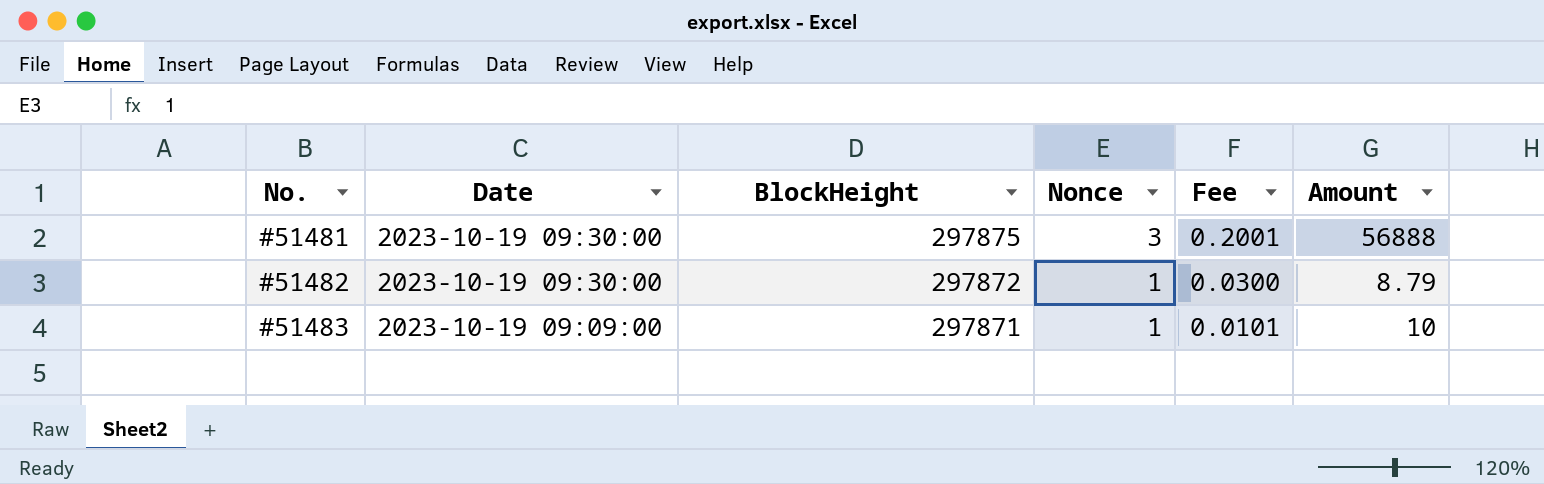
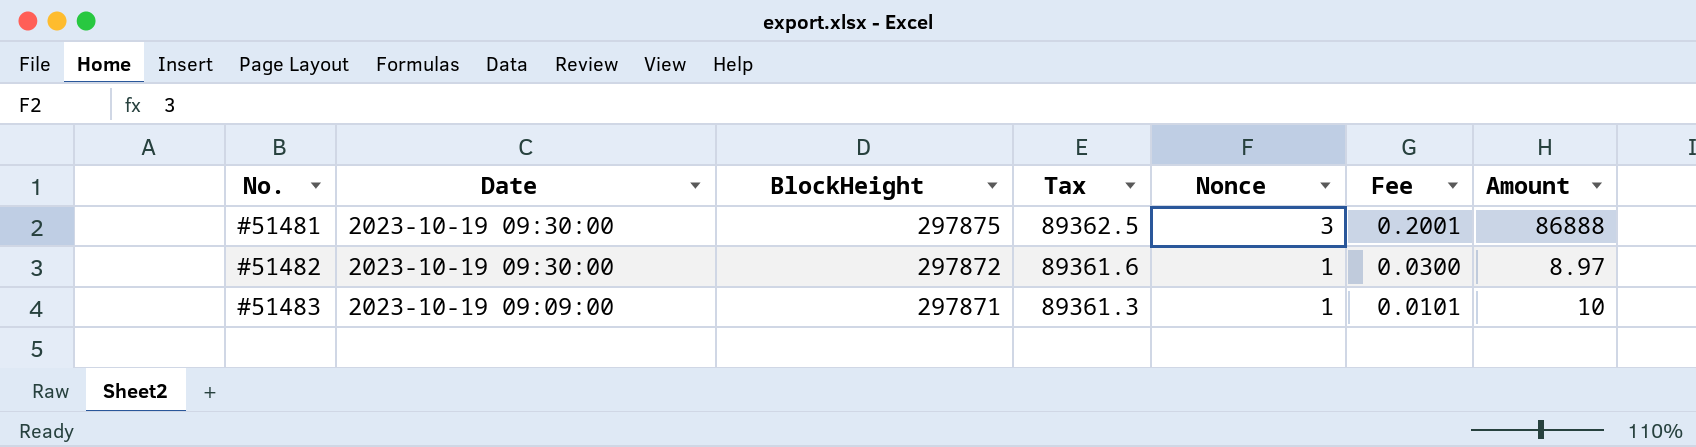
column Tax | formula: none -> [BlockHeight] * 0.3
#51481 | Amount: 56888 -> 86888
#51482 | Amount: 8.79 -> 8.97

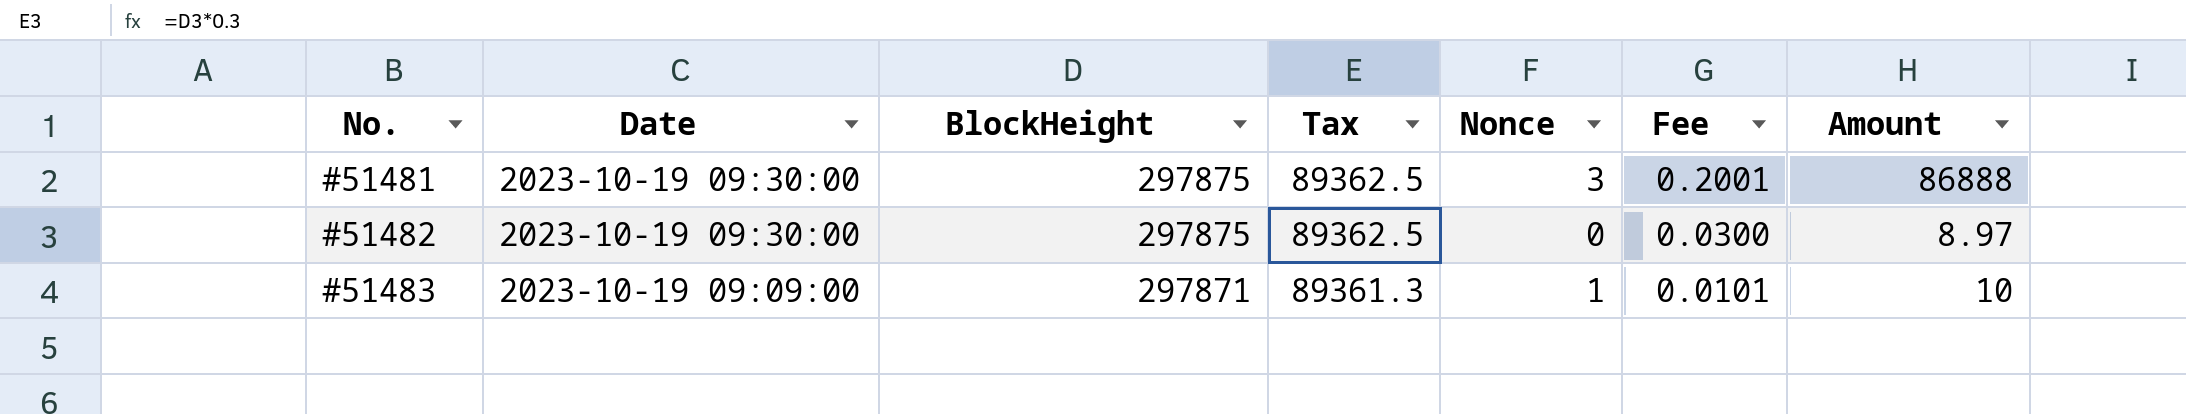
#51482 | BlockHeight: 297872 -> 297875
#51482 | Tax: 89361.6 -> 89362.5
#51482 | Nonce: 1 -> 0

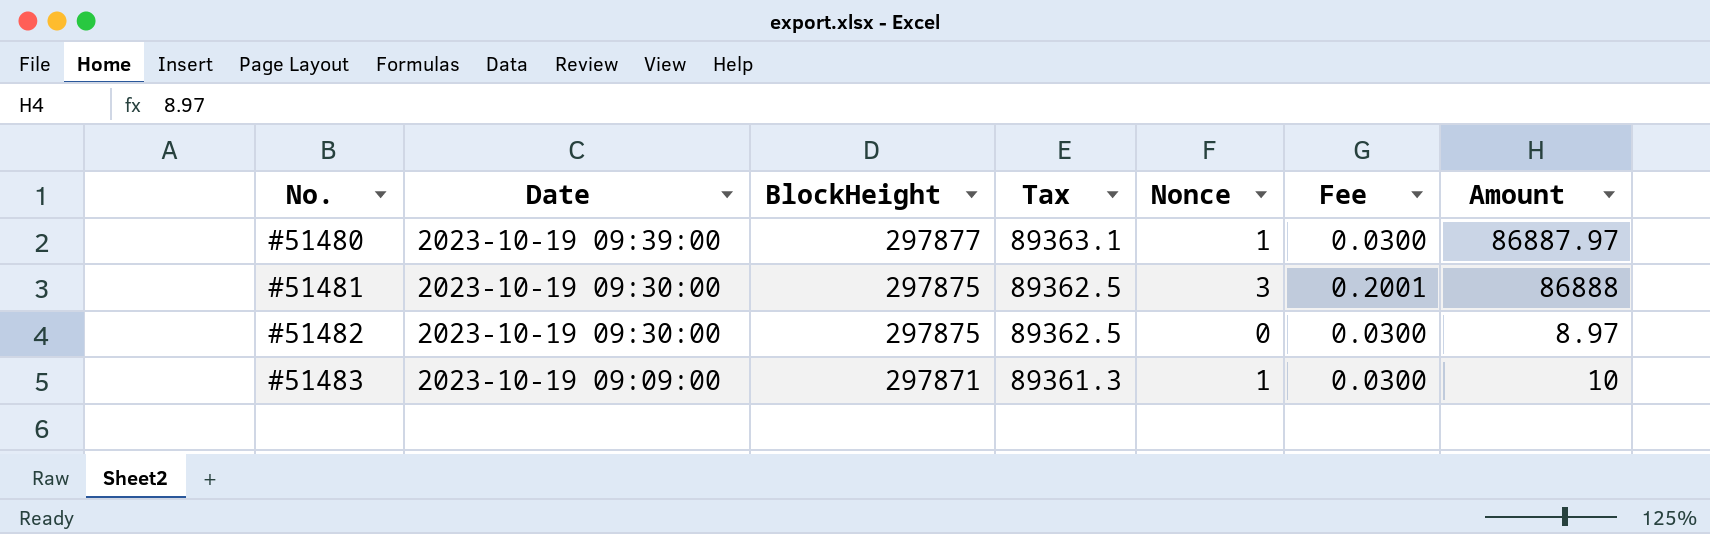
row #51480: none -> 2023-10-19 09:39:00 | 297877 | 89363.1 | 1 | 0.0300 | 86887.97
#51483 | Fee: 0.0101 -> 0.0300

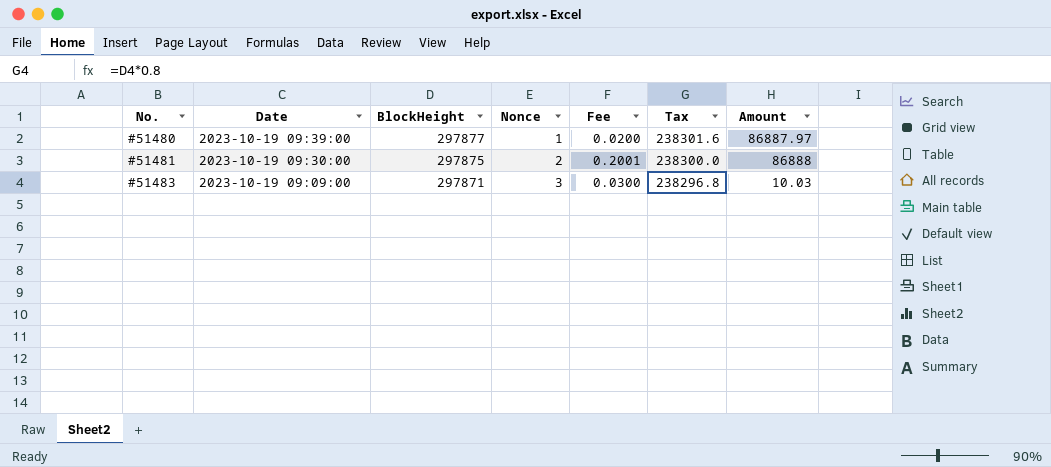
column Tax | formula: [BlockHeight] * 0.3 -> [BlockHeight] * 0.8
column Tax | position: 4 -> 6
row #51482: 2023-10-19 09:30:00 | 297875 | 89362.5 | 0 | 0.0300 | 8.97 -> none
#51480 | Fee: 0.0300 -> 0.0200
#51481 | Nonce: 3 -> 2
#51483 | Nonce: 1 -> 3
#51483 | Amount: 10 -> 10.03

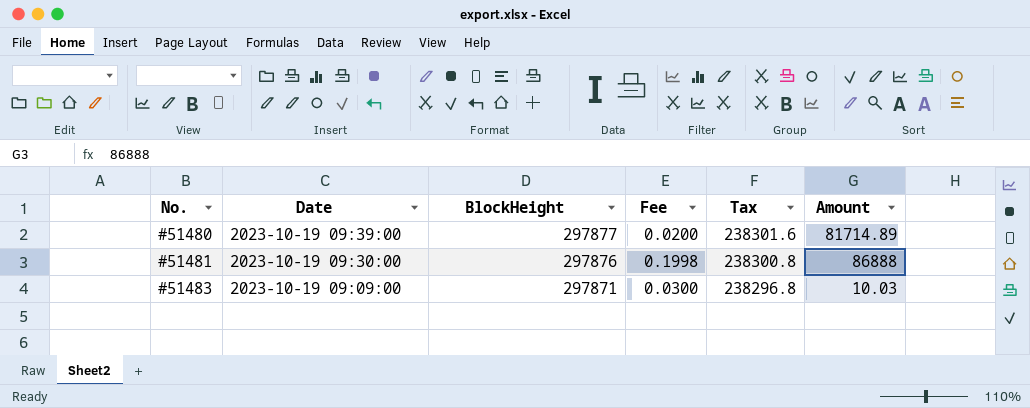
column Nonce | position: 4 -> none
#51480 | Amount: 86887.97 -> 81714.89
#51481 | BlockHeight: 297875 -> 297876
#51481 | Fee: 0.2001 -> 0.1998
#51481 | Tax: 238300.0 -> 238300.8

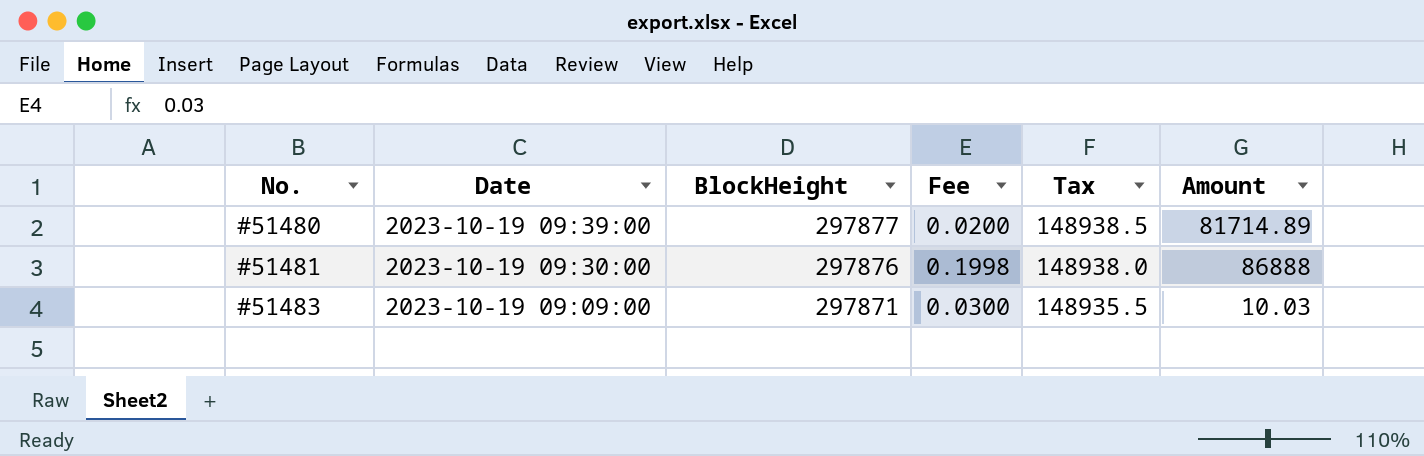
column Tax | formula: [BlockHeight] * 0.8 -> [BlockHeight] * 0.5

